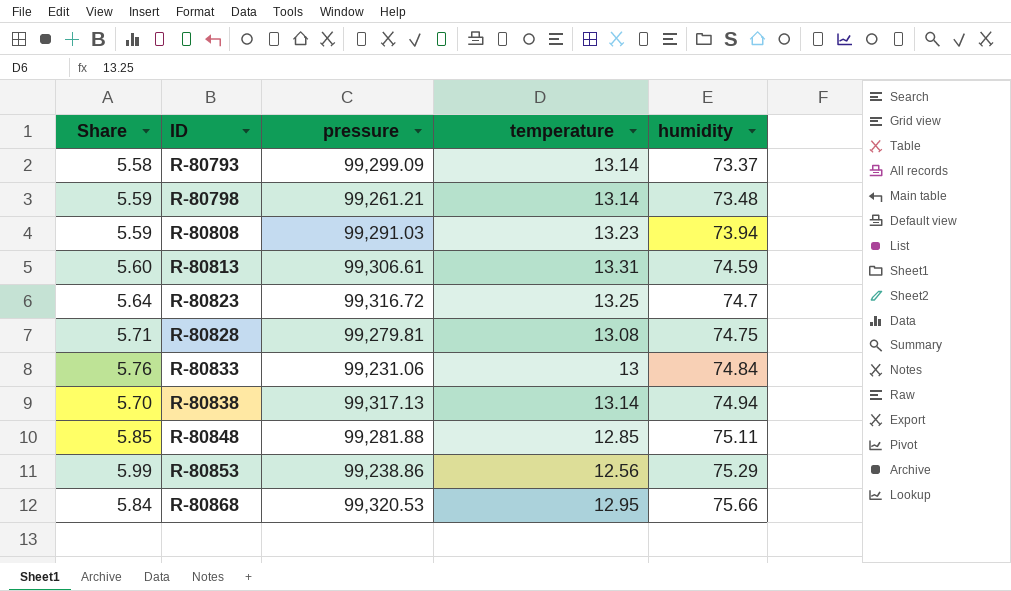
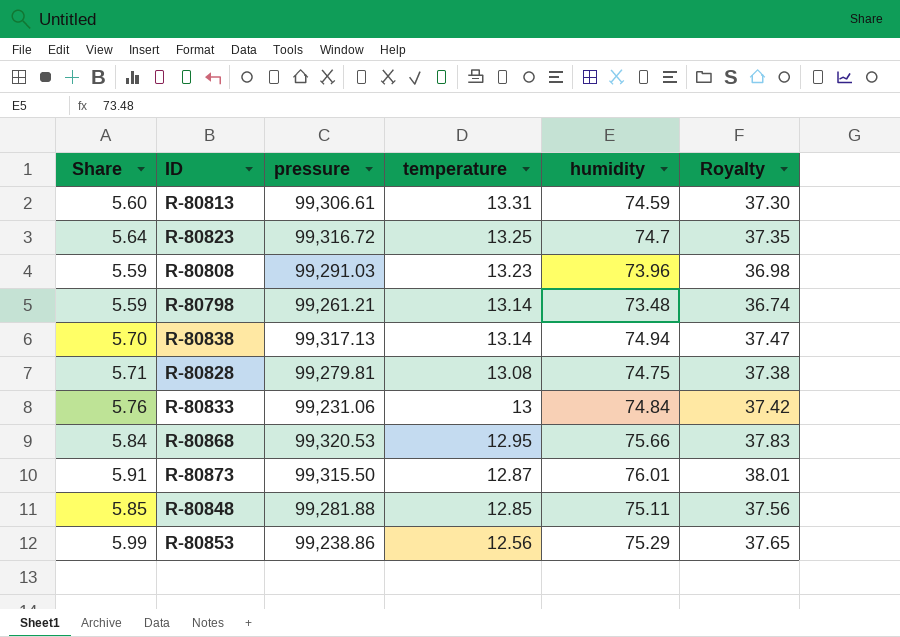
row order: ID ascending -> temperature descending
column Royalty | formula: none -> [humidity] * 0.5
row R-80793: 5.58 | 99,299.09 | 13.14 | 73.37 -> none
R-80808 | humidity: 73.94 -> 73.96
row R-80873: none -> 5.91 | 99,315.50 | 12.87 | 76.01 | 38.01

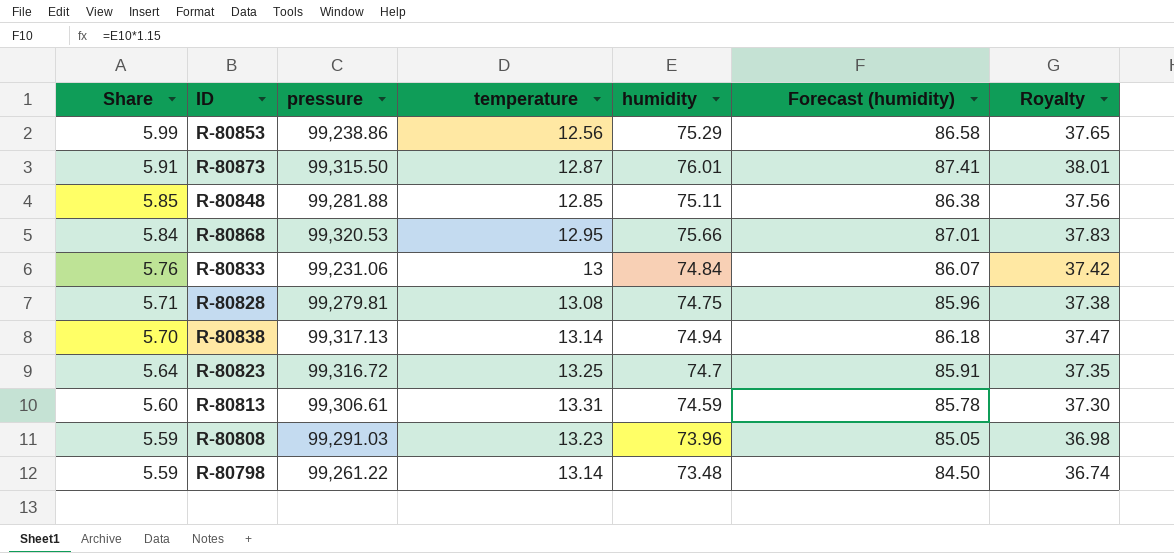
row order: temperature descending -> Share descending
column Forecast (humidity) | formula: none -> [humidity] * 1.15
R-80798 | pressure: 99,261.21 -> 99,261.22

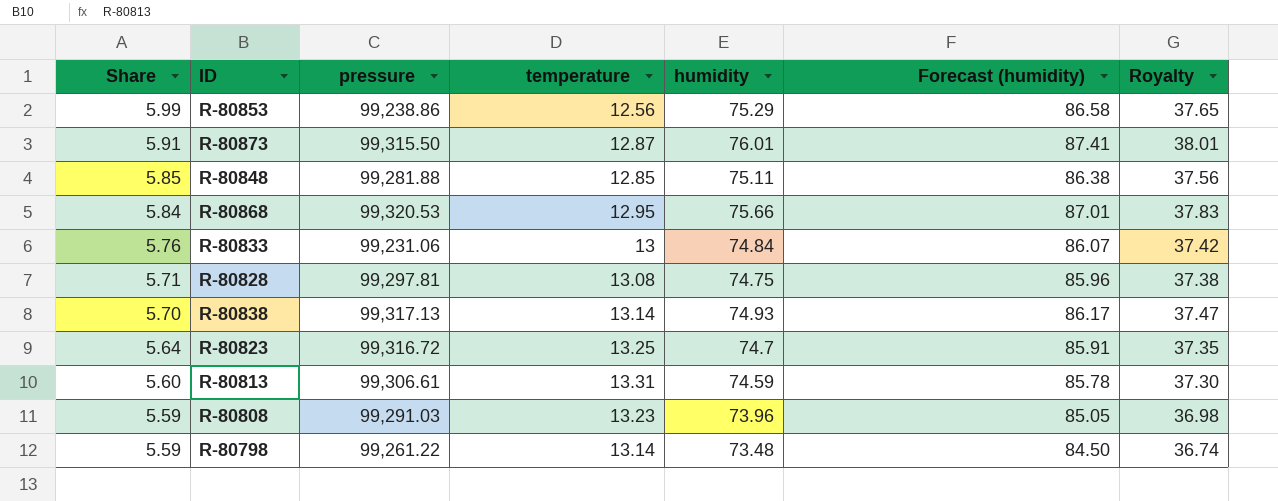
R-80828 | pressure: 99,279.81 -> 99,297.81
R-80838 | humidity: 74.94 -> 74.93
R-80838 | Forecast (humidity): 86.18 -> 86.17

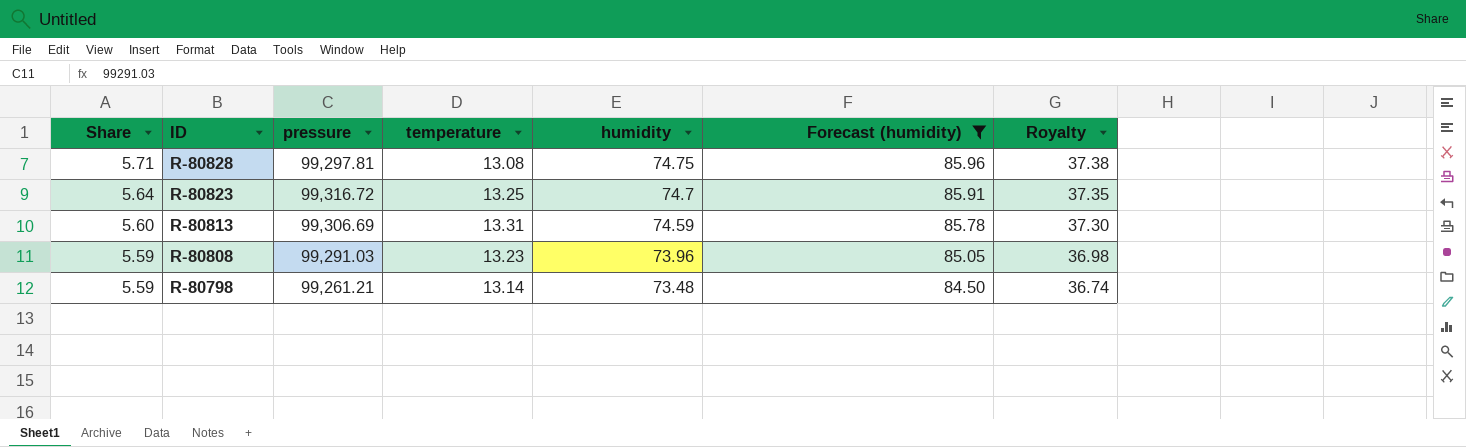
filter: none -> Forecast (humidity) <= 85.96
R-80813 | pressure: 99,306.61 -> 99,306.69
R-80798 | pressure: 99,261.22 -> 99,261.21

